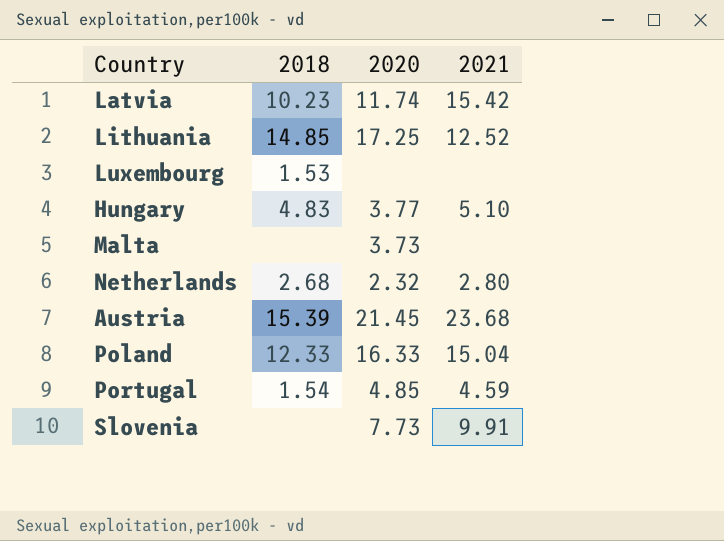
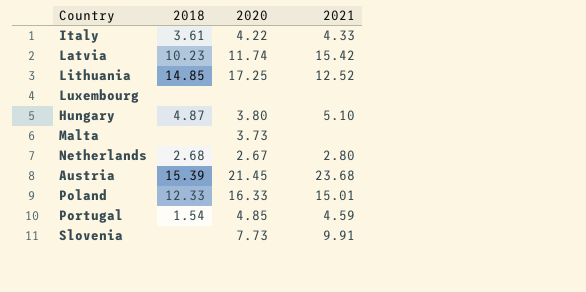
row Italy: none -> 3.61 | 4.22 | 4.33
Luxembourg | 2018: 1.53 -> none
Hungary | 2018: 4.83 -> 4.87
Hungary | 2020: 3.77 -> 3.80
Netherlands | 2020: 2.32 -> 2.67
Poland | 2021: 15.04 -> 15.01

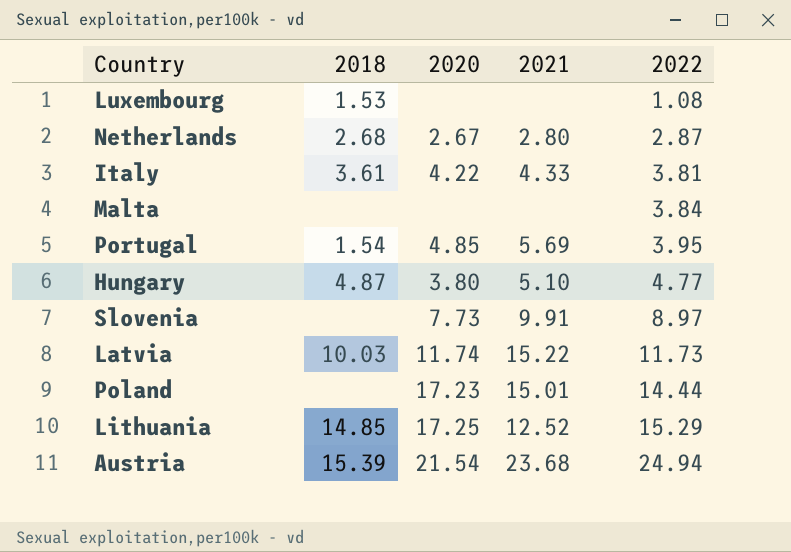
row order: none -> 2022 ascending
column 2022 | position: none -> 5
Luxembourg | 2018: none -> 1.53
Malta | 2020: 3.73 -> none
Portugal | 2021: 4.59 -> 5.69
Latvia | 2018: 10.23 -> 10.03
Latvia | 2021: 15.42 -> 15.22
Poland | 2018: 12.33 -> none
Poland | 2020: 16.33 -> 17.23
Austria | 2020: 21.45 -> 21.54

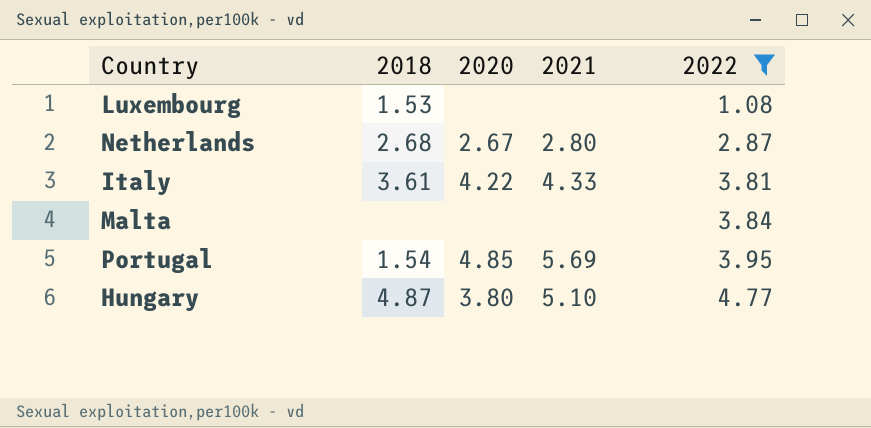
filter: none -> 2022 <= 4.77

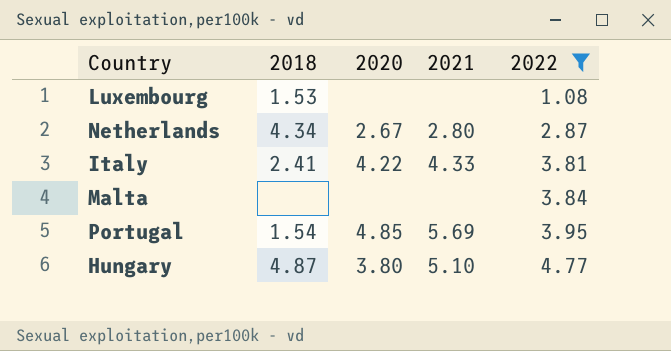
Netherlands | 2018: 2.68 -> 4.34
Italy | 2018: 3.61 -> 2.41

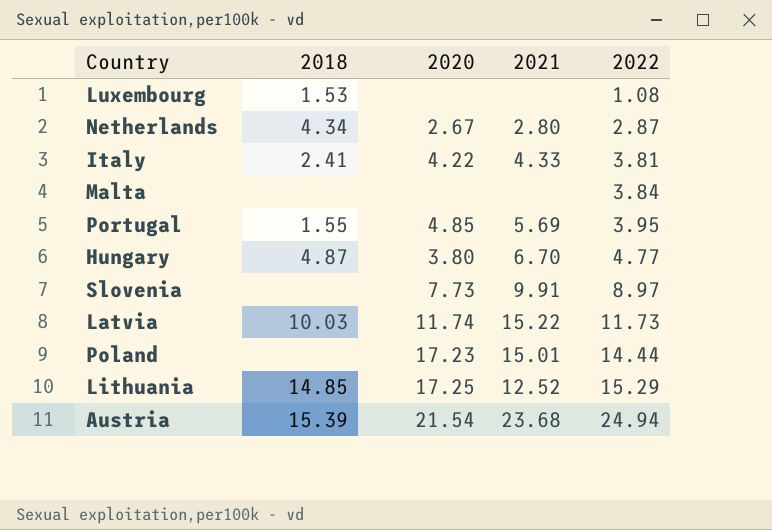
filter: 2022 <= 4.77 -> none
Portugal | 2018: 1.54 -> 1.55
Hungary | 2021: 5.10 -> 6.70

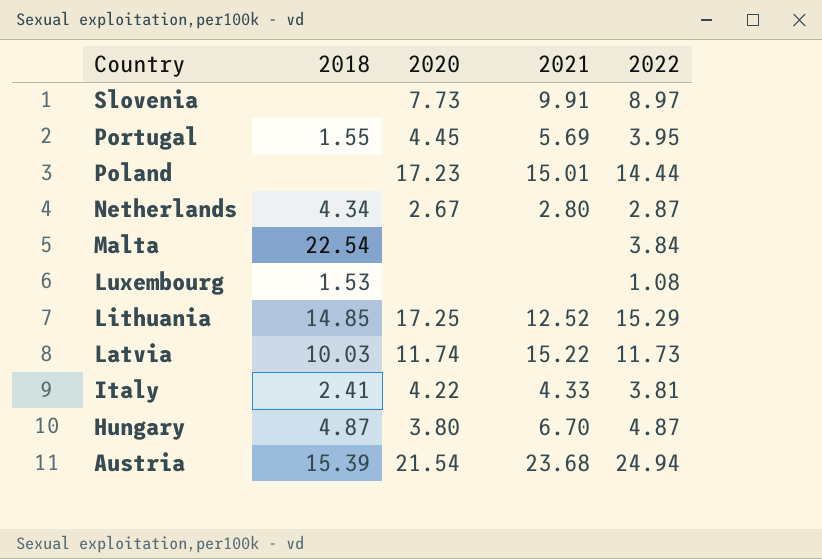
row order: 2022 ascending -> Country descending
Portugal | 2020: 4.85 -> 4.45
Malta | 2018: none -> 22.54
Hungary | 2022: 4.77 -> 4.87

